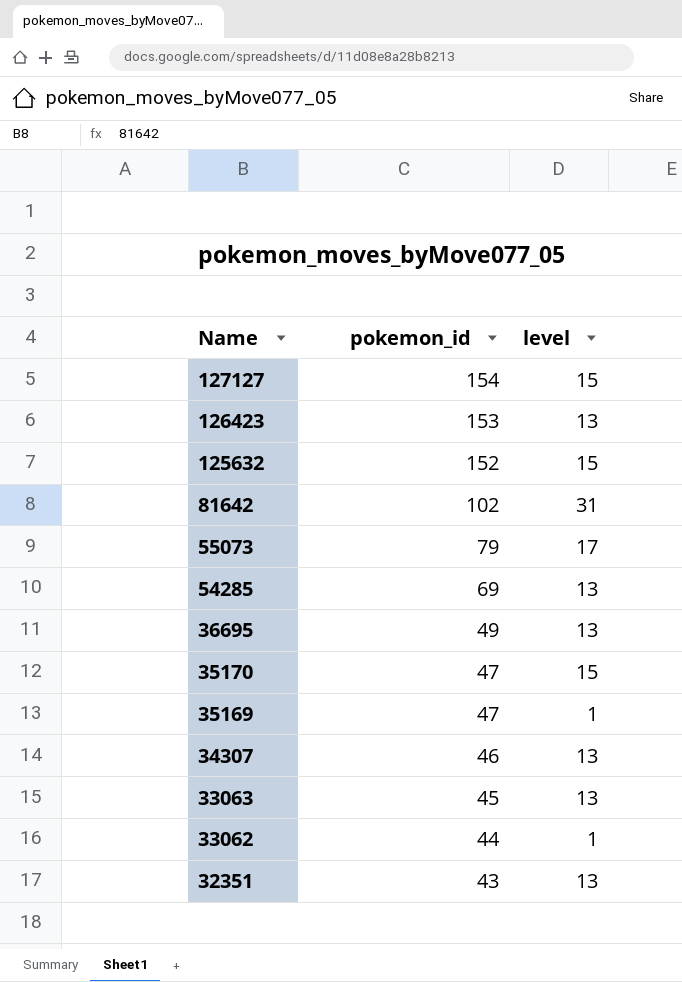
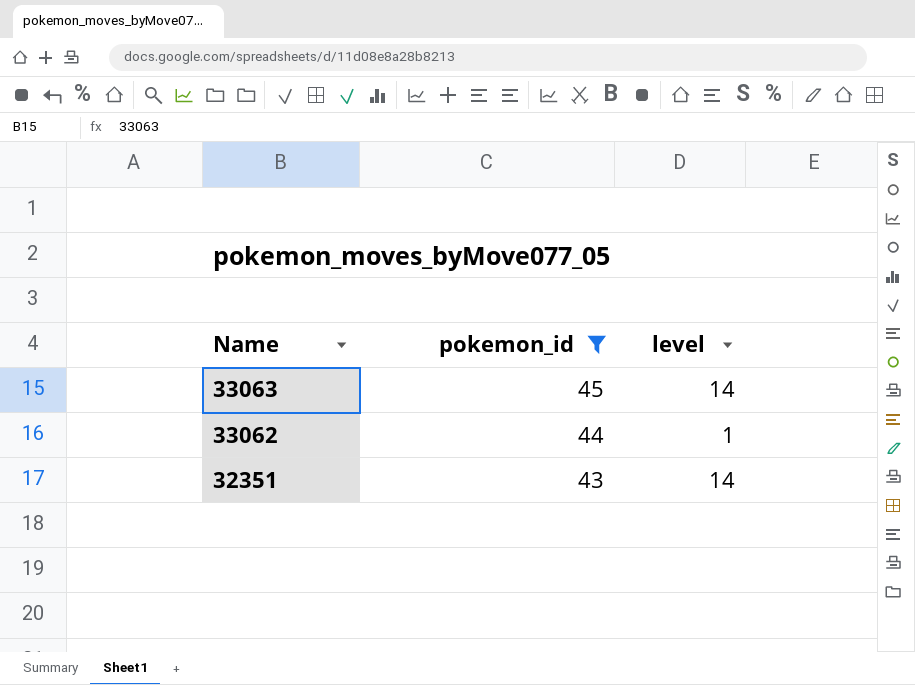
filter: none -> pokemon_id <= 45
33063 | level: 13 -> 14
32351 | level: 13 -> 14

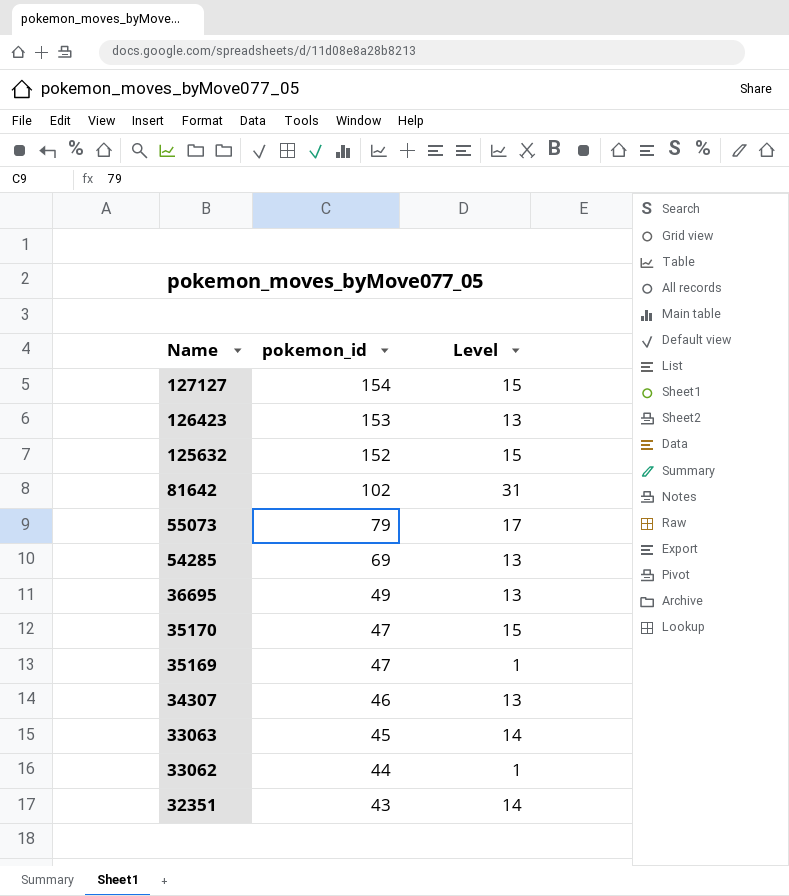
filter: pokemon_id <= 45 -> none
column name: level -> Level

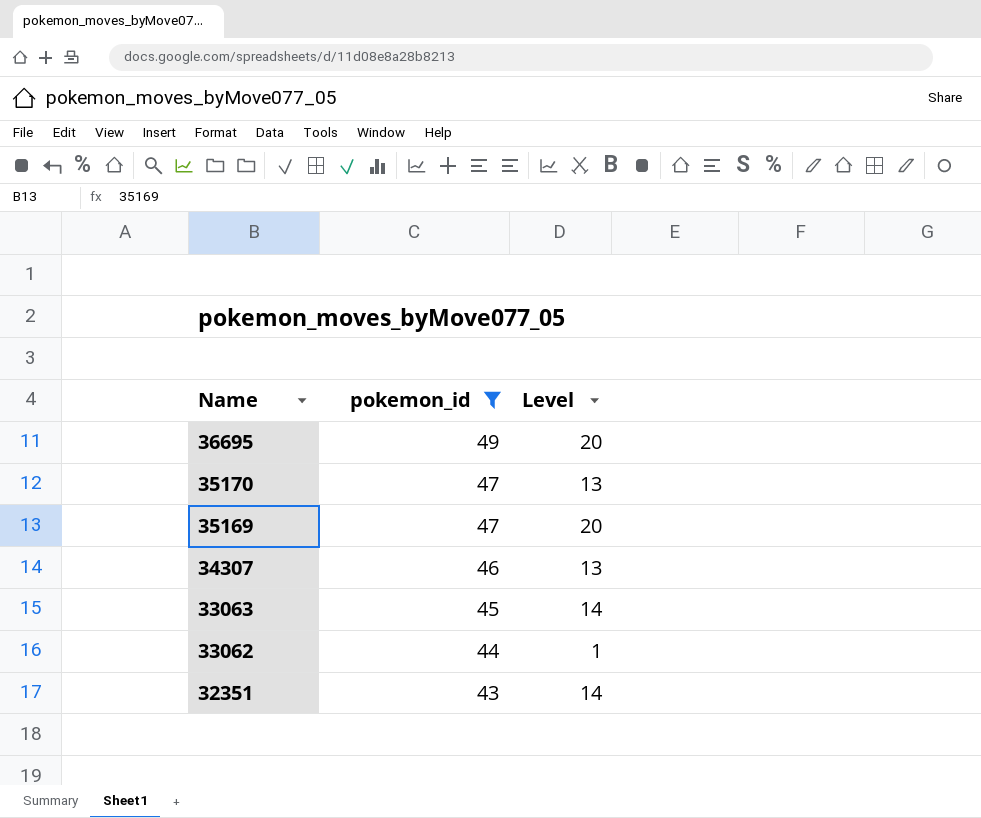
filter: none -> pokemon_id <= 49
36695 | Level: 13 -> 20
35170 | Level: 15 -> 13
35169 | Level: 1 -> 20

